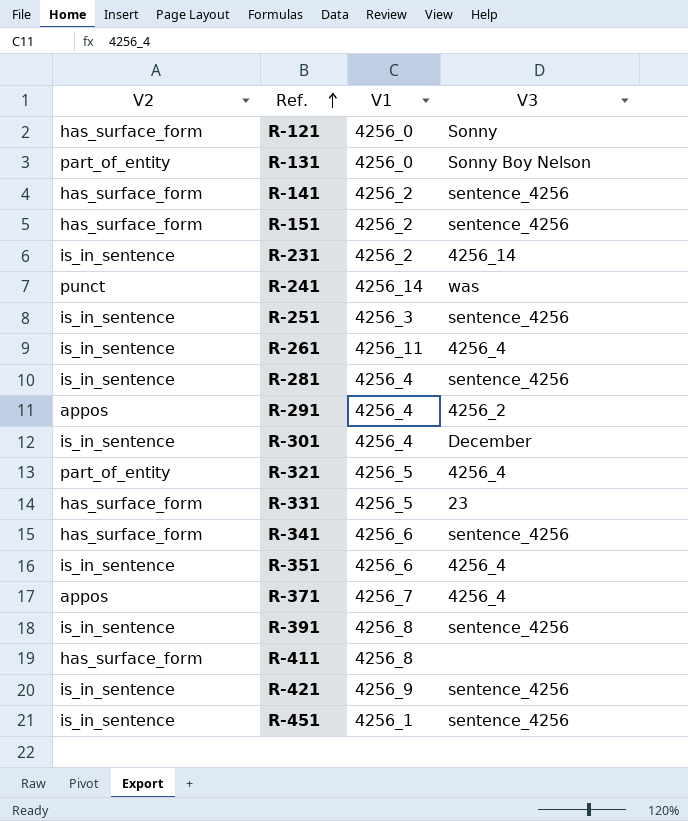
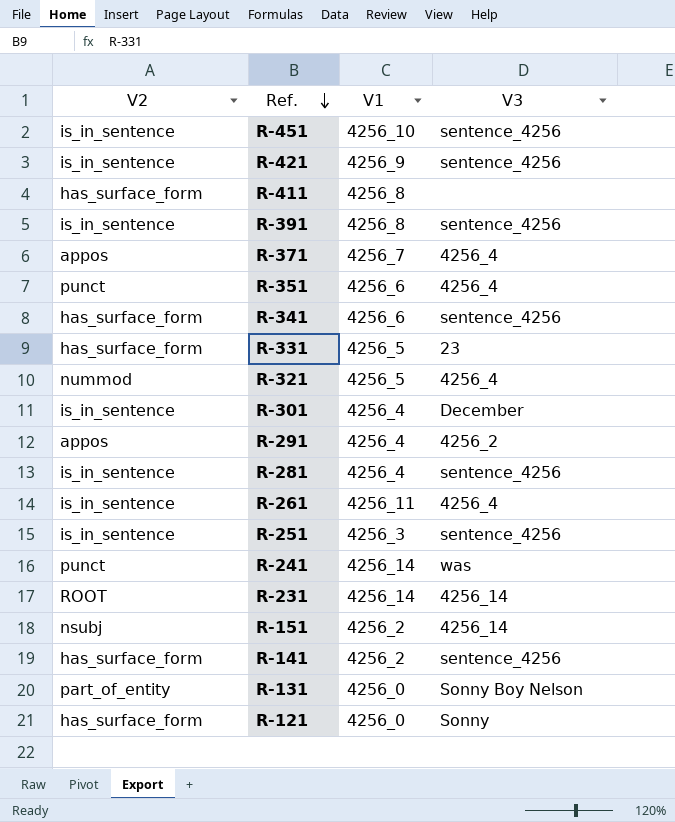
row order: Ref. ascending -> Ref. descending
R-451 | V1: 4256_1 -> 4256_10
R-351 | V2: is_in_sentence -> punct
R-321 | V2: part_of_entity -> nummod
R-231 | V2: is_in_sentence -> ROOT
R-231 | V1: 4256_2 -> 4256_14
R-151 | V2: has_surface_form -> nsubj
R-151 | V3: sentence_4256 -> 4256_14

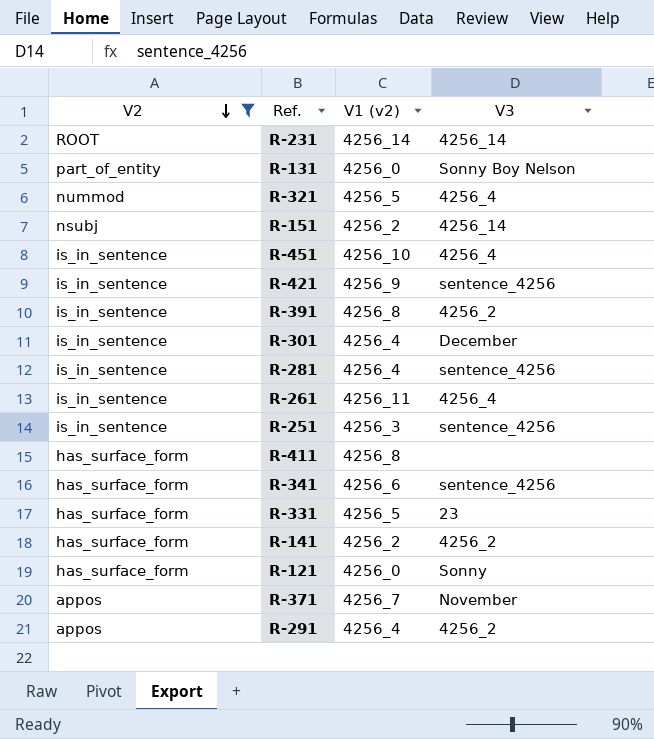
filter: none -> V2 != punct
row order: Ref. descending -> V2 descending
column name: V1 -> V1 (v2)
R-451 | V3: sentence_4256 -> 4256_4
R-391 | V3: sentence_4256 -> 4256_2
R-141 | V3: sentence_4256 -> 4256_2
R-371 | V3: 4256_4 -> November

